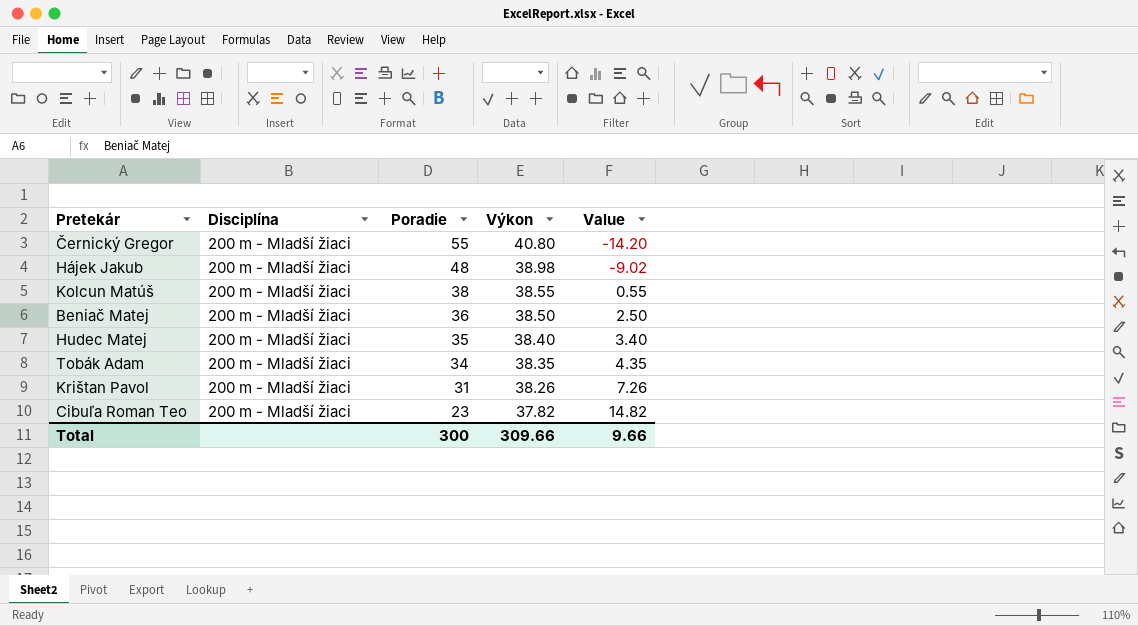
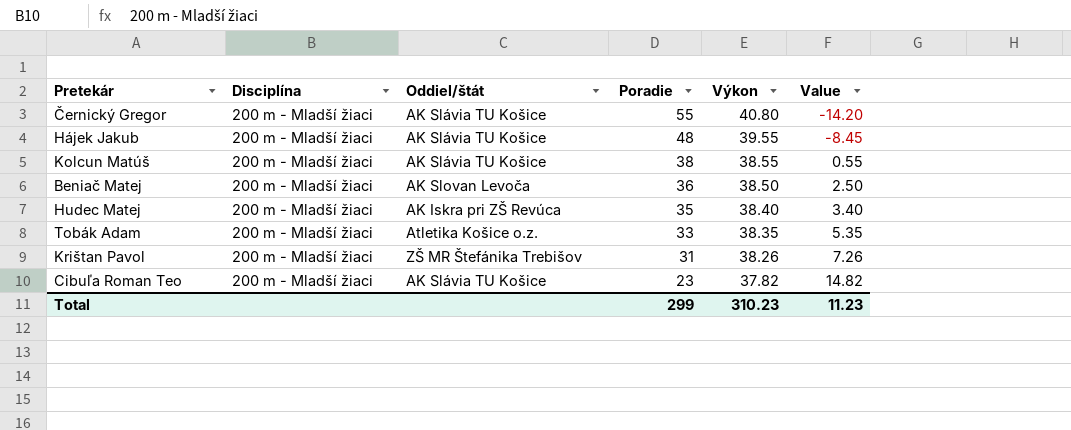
column Oddiel/štát | position: none -> 3
Hájek Jakub | Výkon: 38.98 -> 39.55
Hájek Jakub | Value: -9.02 -> -8.45
Tobák Adam | Poradie: 34 -> 33
Tobák Adam | Value: 4.35 -> 5.35
Total | Poradie: 300 -> 299
Total | Výkon: 309.66 -> 310.23
Total | Value: 9.66 -> 11.23

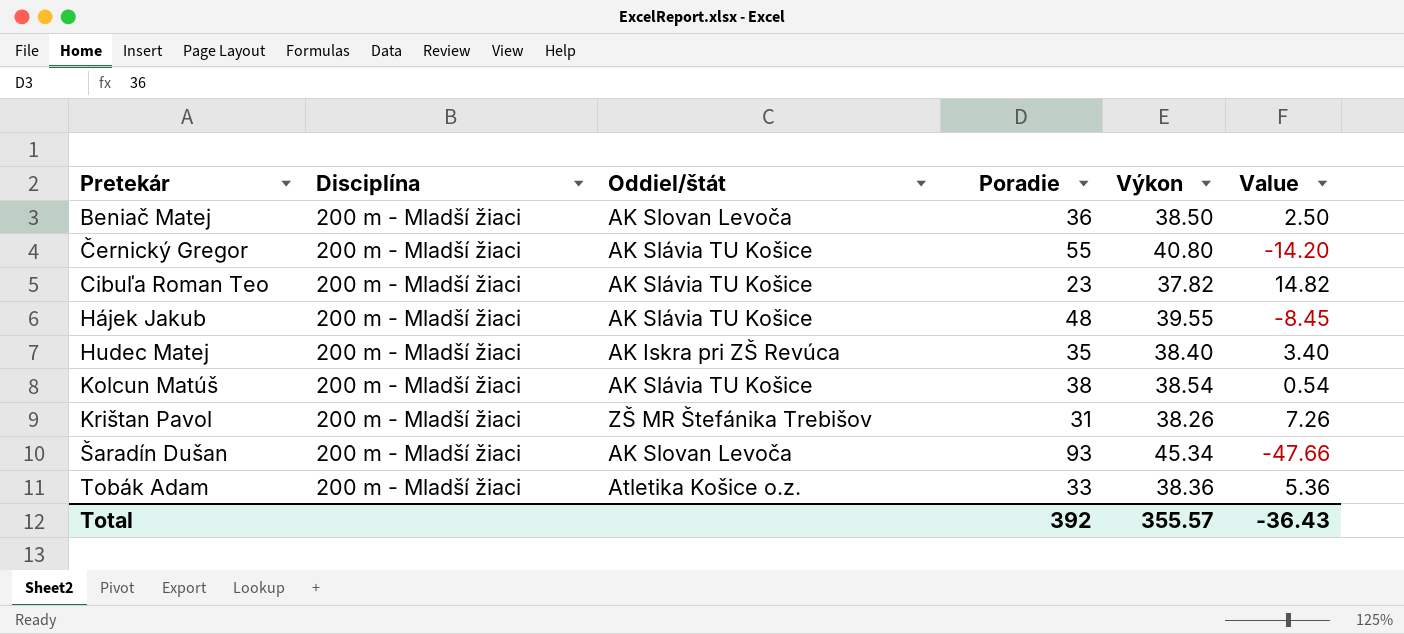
row order: Poradie descending -> Pretekár ascending
Kolcun Matúš | Výkon: 38.55 -> 38.54
Kolcun Matúš | Value: 0.55 -> 0.54
row Šaradín Dušan: none -> 200 m - Mladší žiaci | AK Slovan Levoča | 93 | 45.34 | -47.66
Tobák Adam | Výkon: 38.35 -> 38.36
Tobák Adam | Value: 5.35 -> 5.36
Total | Poradie: 299 -> 392
Total | Výkon: 310.23 -> 355.57
Total | Value: 11.23 -> -36.43

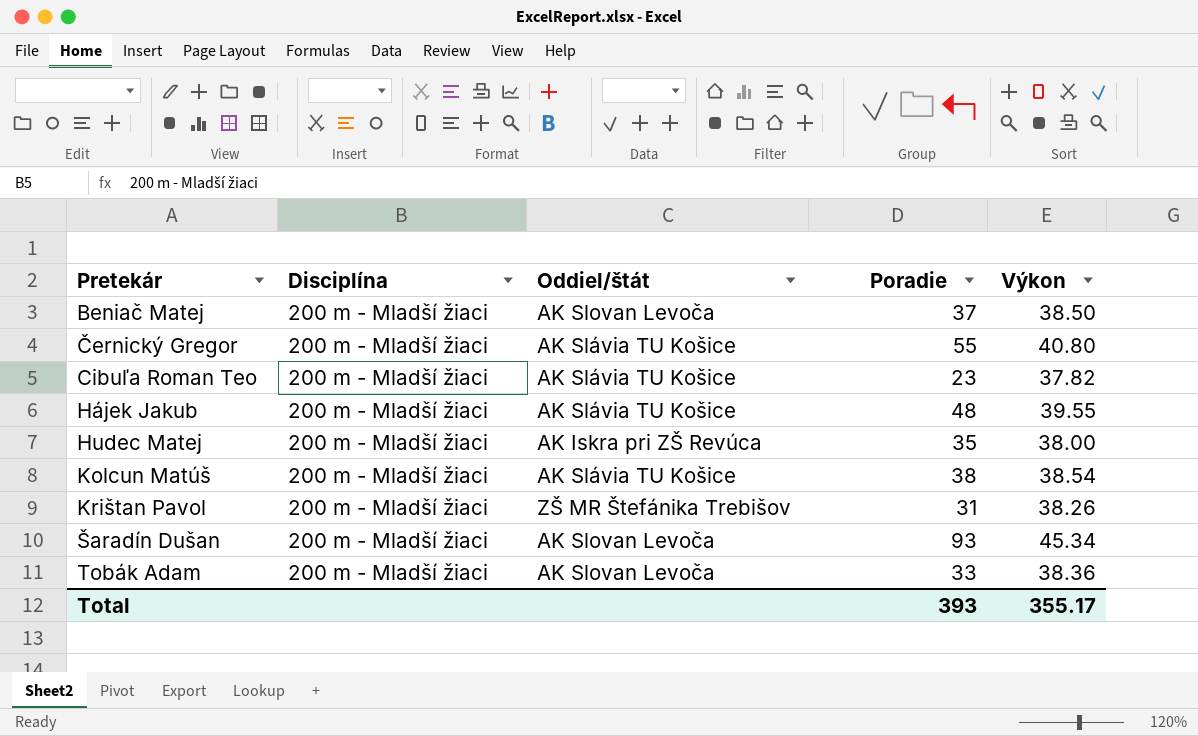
column Value | formula: [Výkon] - [Poradie] -> none
Beniač Matej | Poradie: 36 -> 37
Hudec Matej | Výkon: 38.40 -> 38.00
Tobák Adam | Oddiel/štát: Atletika Košice o.z. -> AK Slovan Levoča
Total | Poradie: 392 -> 393
Total | Výkon: 355.57 -> 355.17

